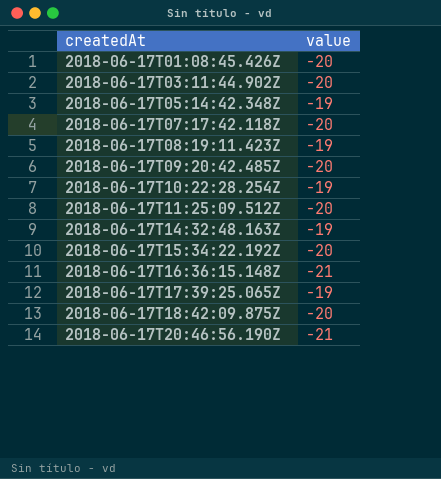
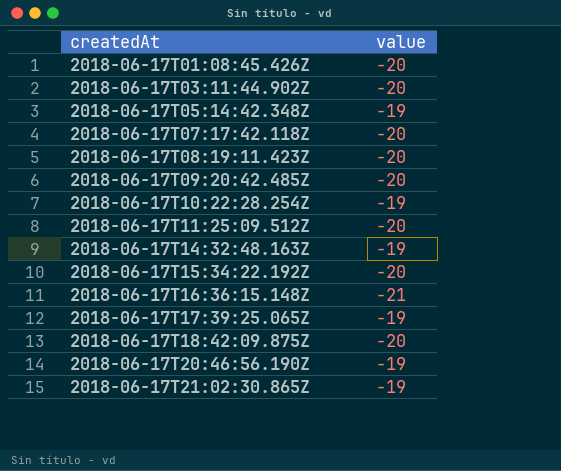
2018-06-17T08:19:11.423Z | value: -19 -> -20
2018-06-17T20:46:56.190Z | value: -21 -> -19
row 2018-06-17T21:02:30.865Z: none -> -19

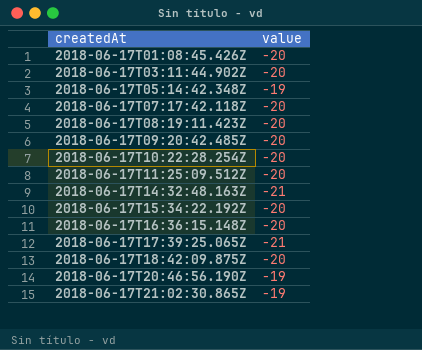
2018-06-17T10:22:28.254Z | value: -19 -> -20
2018-06-17T14:32:48.163Z | value: -19 -> -21
2018-06-17T16:36:15.148Z | value: -21 -> -20
2018-06-17T17:39:25.065Z | value: -19 -> -21

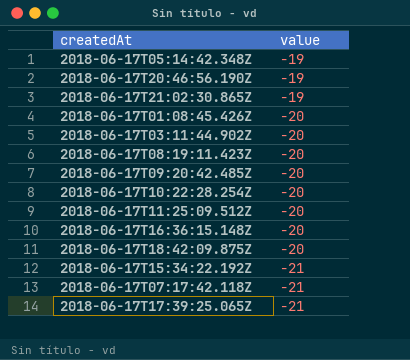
row order: createdAt ascending -> value descending
row 2018-06-17T14:32:48.163Z: -21 -> none
2018-06-17T15:34:22.192Z | value: -20 -> -21
2018-06-17T07:17:42.118Z | value: -20 -> -21

